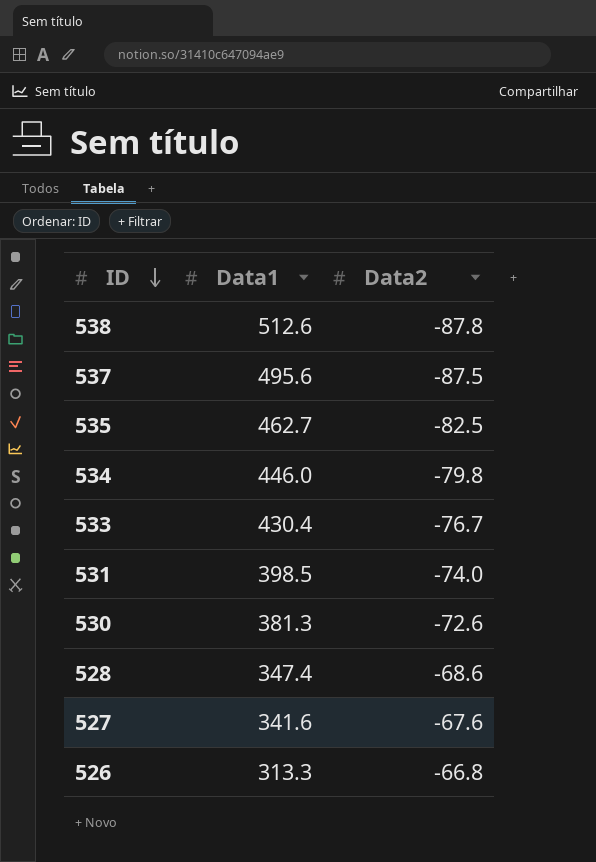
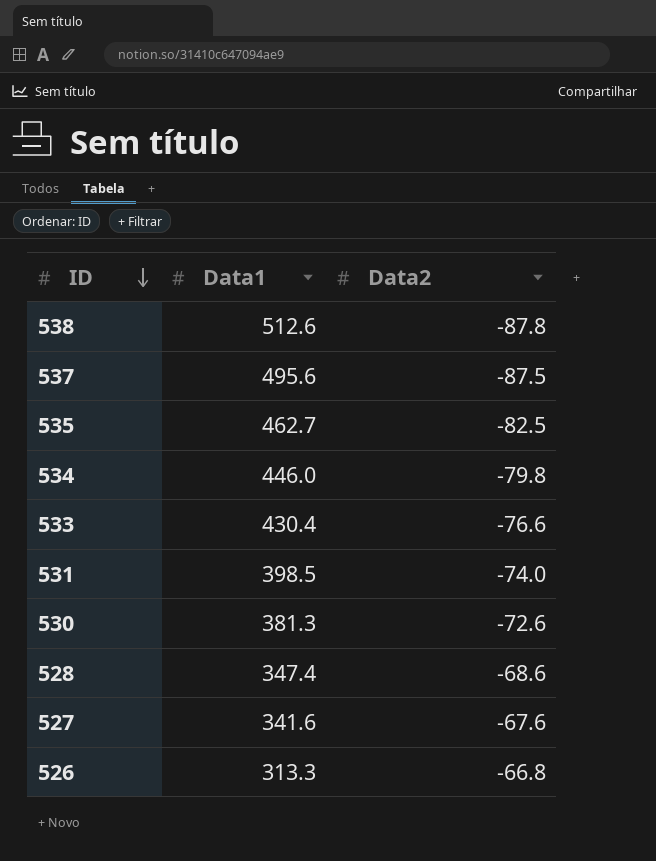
533 | Data2: -76.7 -> -76.6

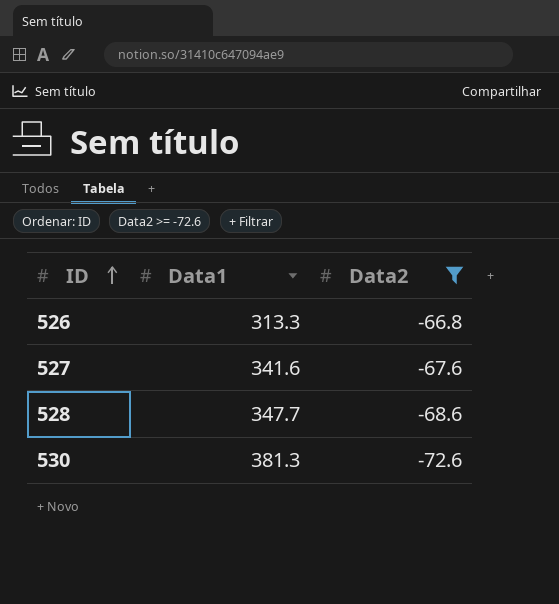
filter: none -> Data2 >= -72.6
row order: ID descending -> ID ascending
528 | Data1: 347.4 -> 347.7

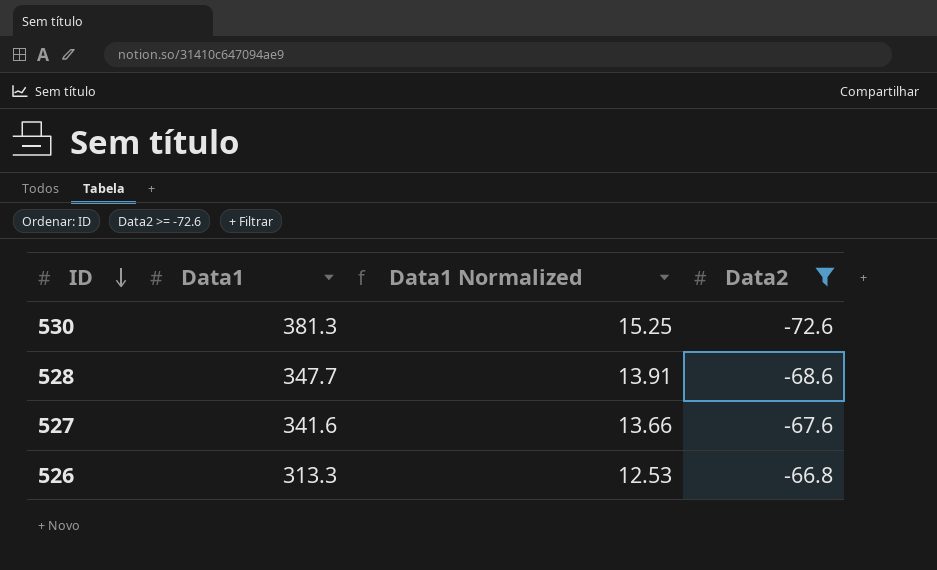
row order: ID ascending -> ID descending
column Data1 Normalized | formula: none -> [Data1] * 0.04

